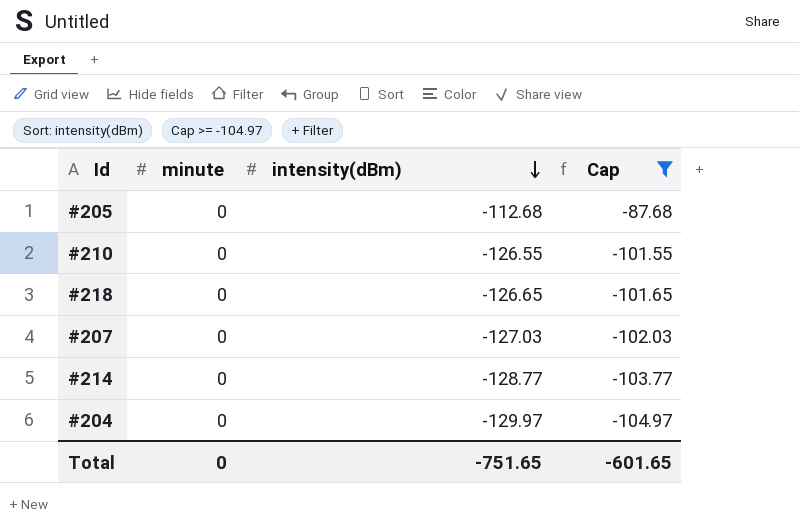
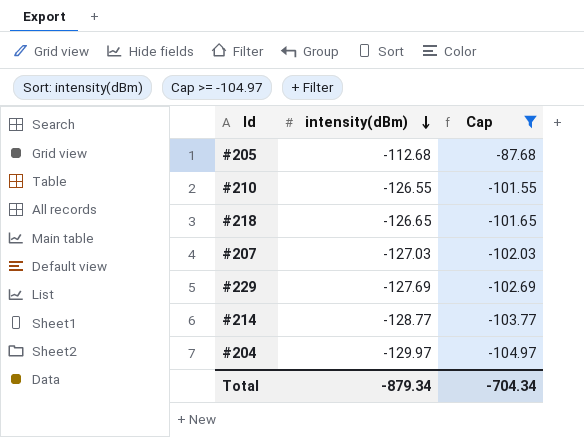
column minute | position: 2 -> none
row #229: none -> -127.69 | -102.69
Total | intensity(dBm): -751.65 -> -879.34
Total | Cap: -601.65 -> -704.34

